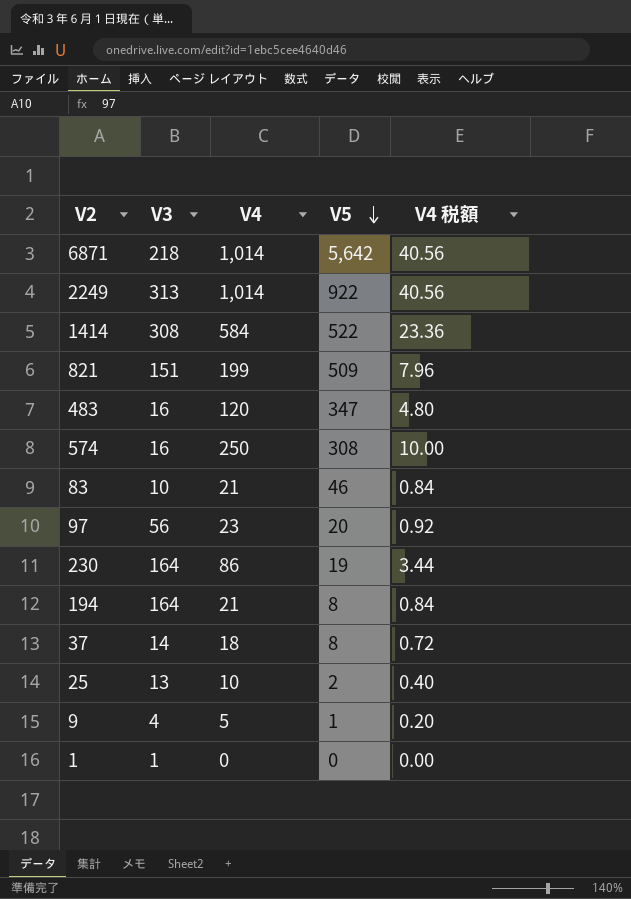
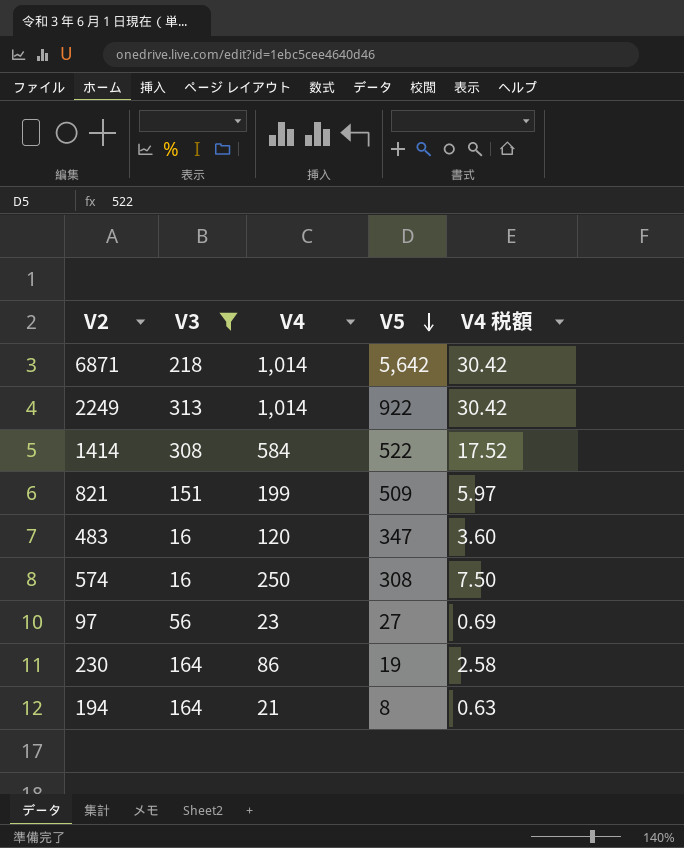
filter: none -> V3 >= 16
column V4 税額 | formula: [V4] * 0.04 -> [V4] * 0.03
97 | V5: 20 -> 27

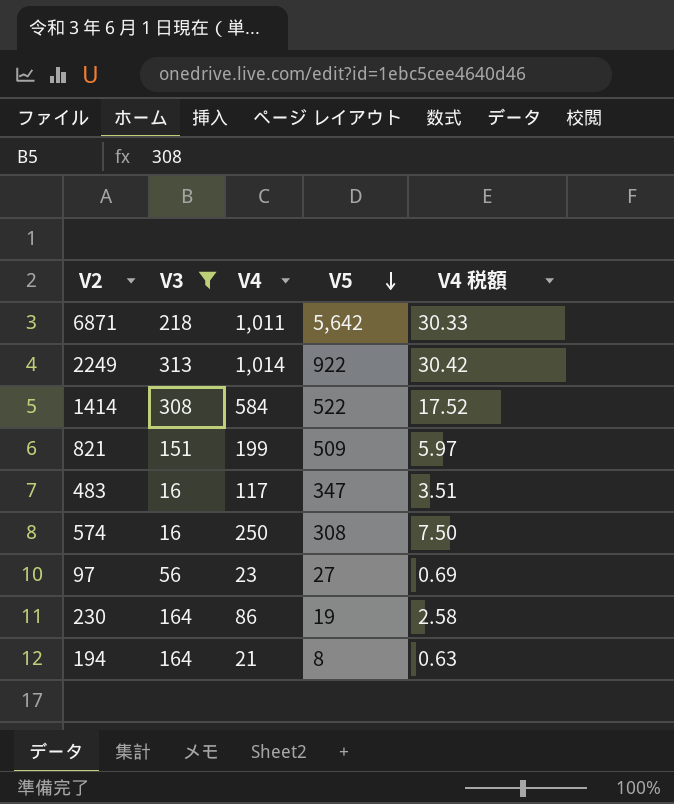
6871 | V4: 1,014 -> 1,011
6871 | V4 税額: 30.42 -> 30.33
483 | V4: 120 -> 117
483 | V4 税額: 3.60 -> 3.51

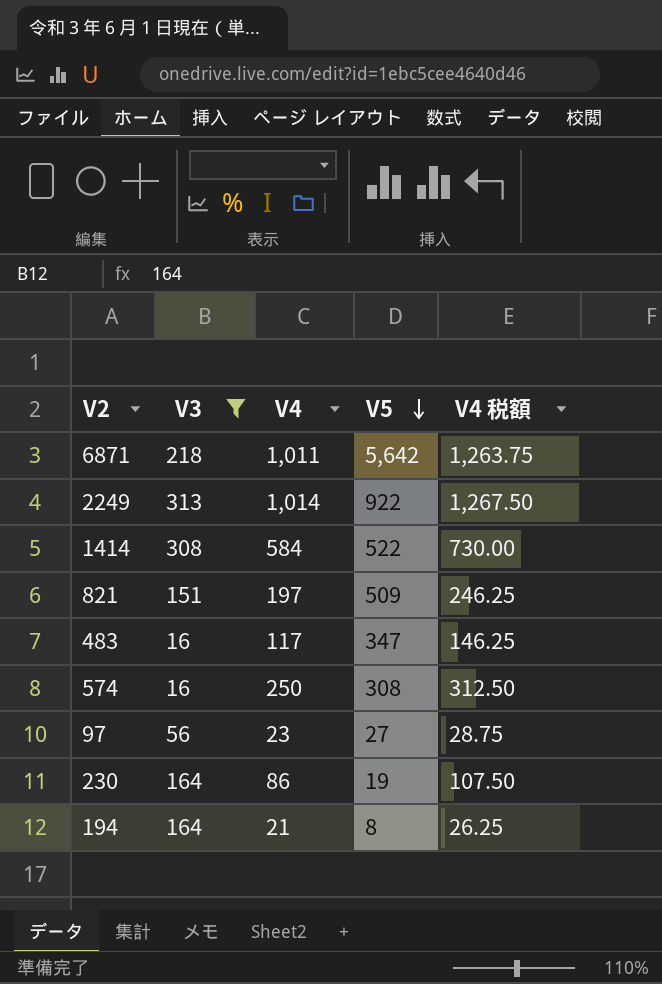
column V4 税額 | formula: [V4] * 0.03 -> [V4] * 1.25
821 | V4: 199 -> 197

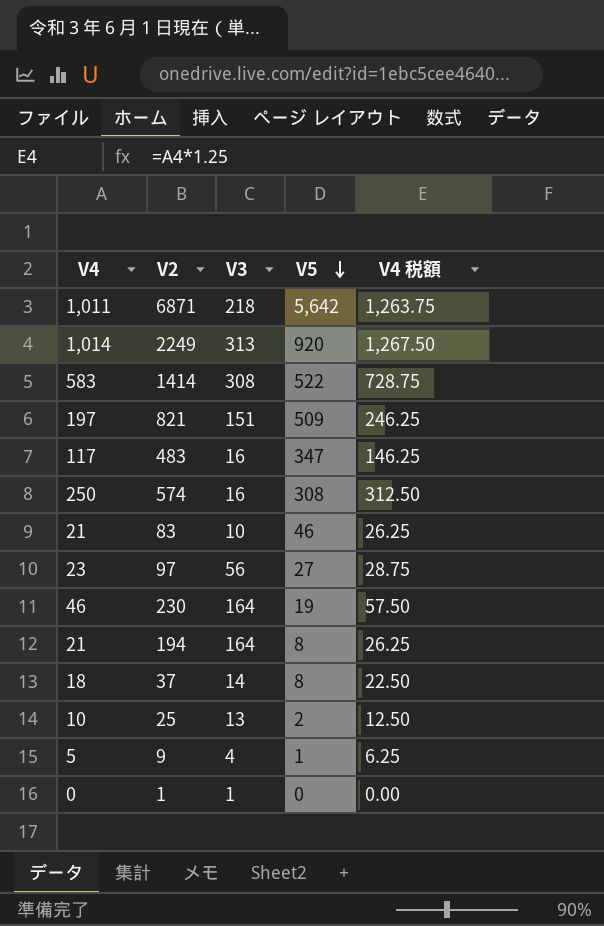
filter: V3 >= 16 -> none
column V4 | position: 3 -> 1
2249 | V5: 922 -> 920
1414 | V4: 584 -> 583
1414 | V4 税額: 730.00 -> 728.75
230 | V4: 86 -> 46
230 | V4 税額: 107.50 -> 57.50

